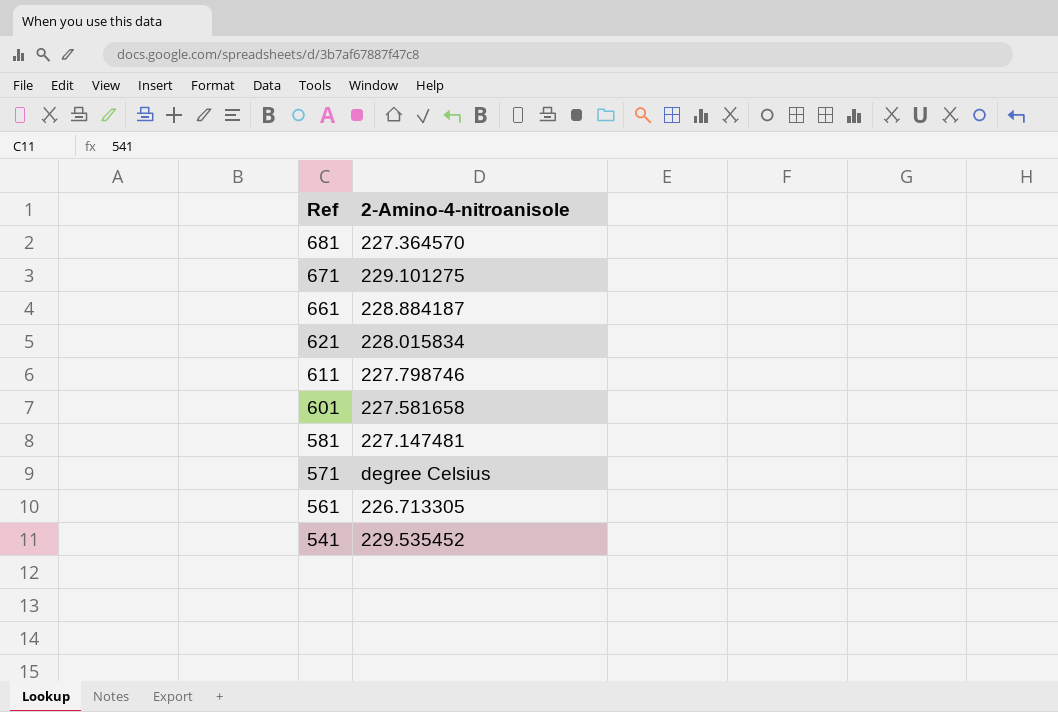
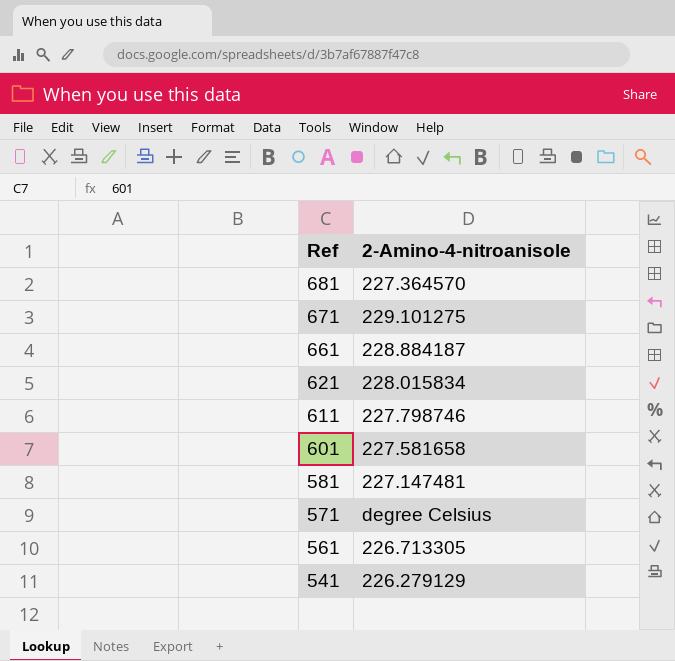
541 | 2-Amino-4-nitroanisole: 229.535452 -> 226.279129

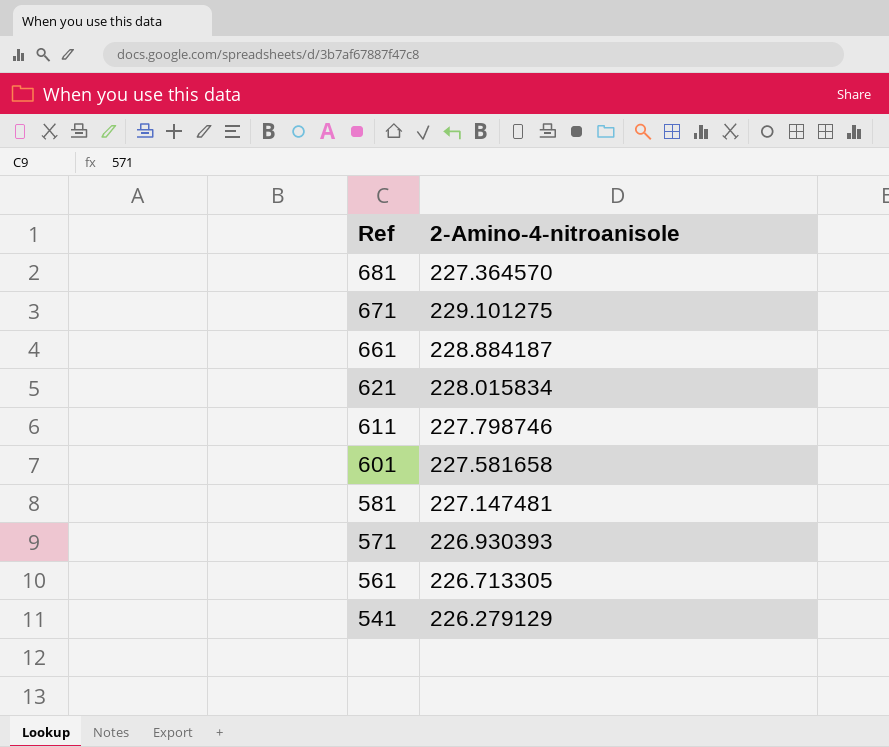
571 | 2-Amino-4-nitroanisole: degree Celsius -> 226.930393

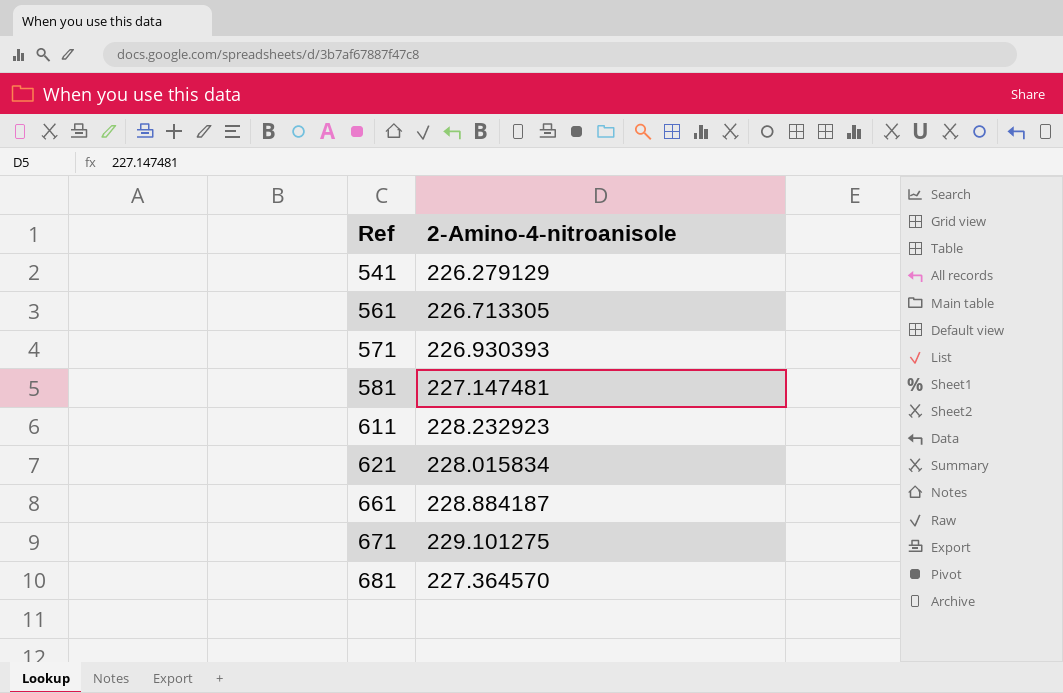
row order: Ref descending -> Ref ascending
row 601: 227.581658 -> none
611 | 2-Amino-4-nitroanisole: 227.798746 -> 228.232923

